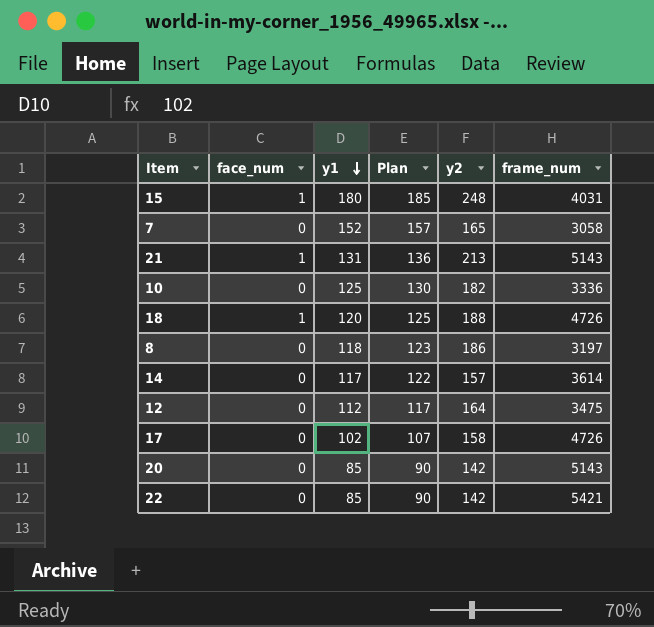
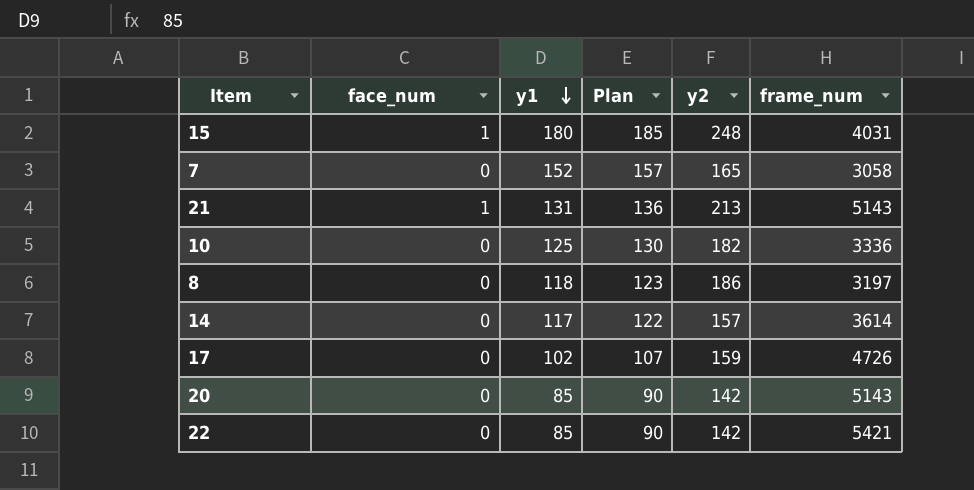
row 18: 1 | 120 | 125 | 188 | 4726 -> none
row 12: 0 | 112 | 117 | 164 | 3475 -> none
17 | y2: 158 -> 159

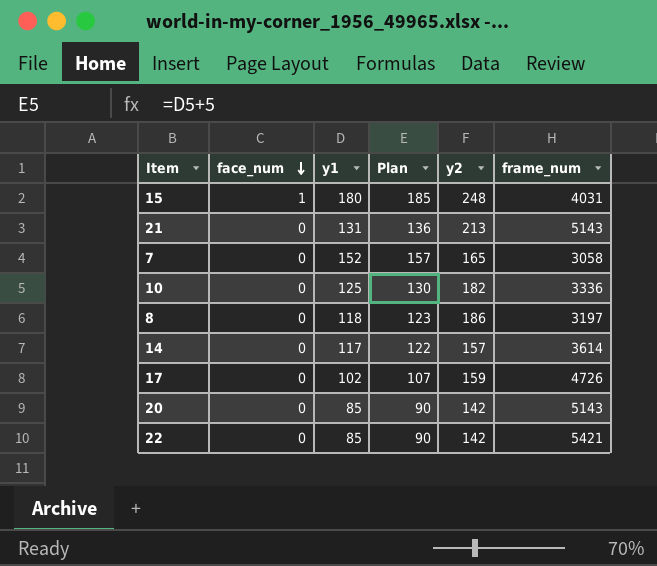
row order: y1 descending -> face_num descending
21 | face_num: 1 -> 0

